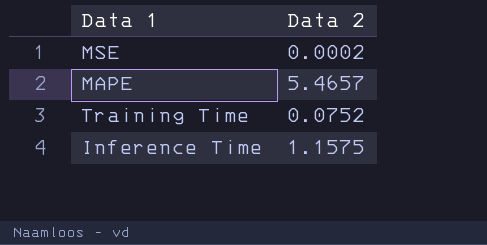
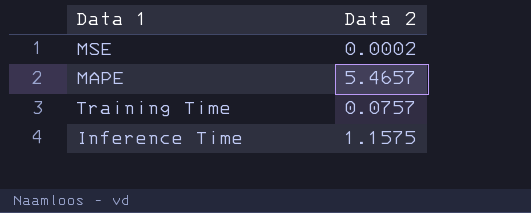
Training Time | Data 2: 0.0752 -> 0.0757

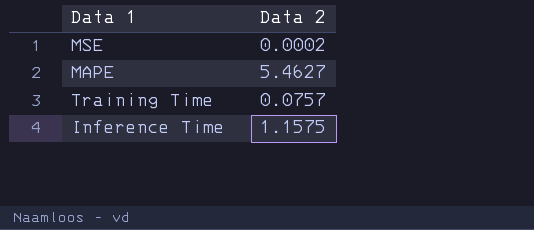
MAPE | Data 2: 5.4657 -> 5.4627

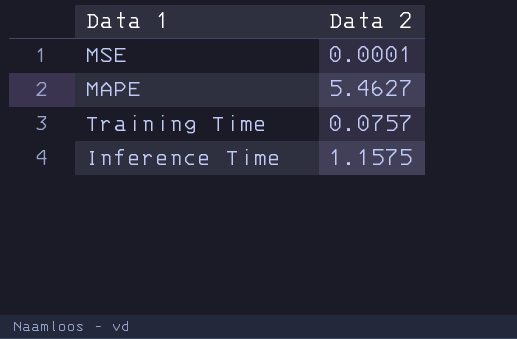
MSE | Data 2: 0.0002 -> 0.0001

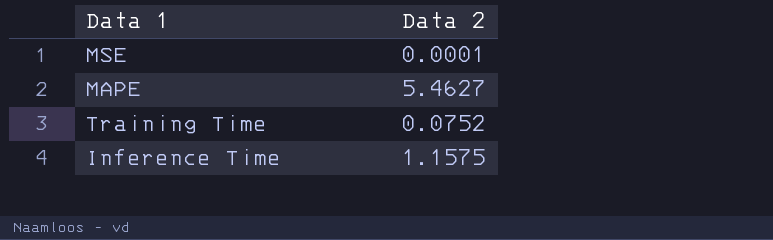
Training Time | Data 2: 0.0757 -> 0.0752

